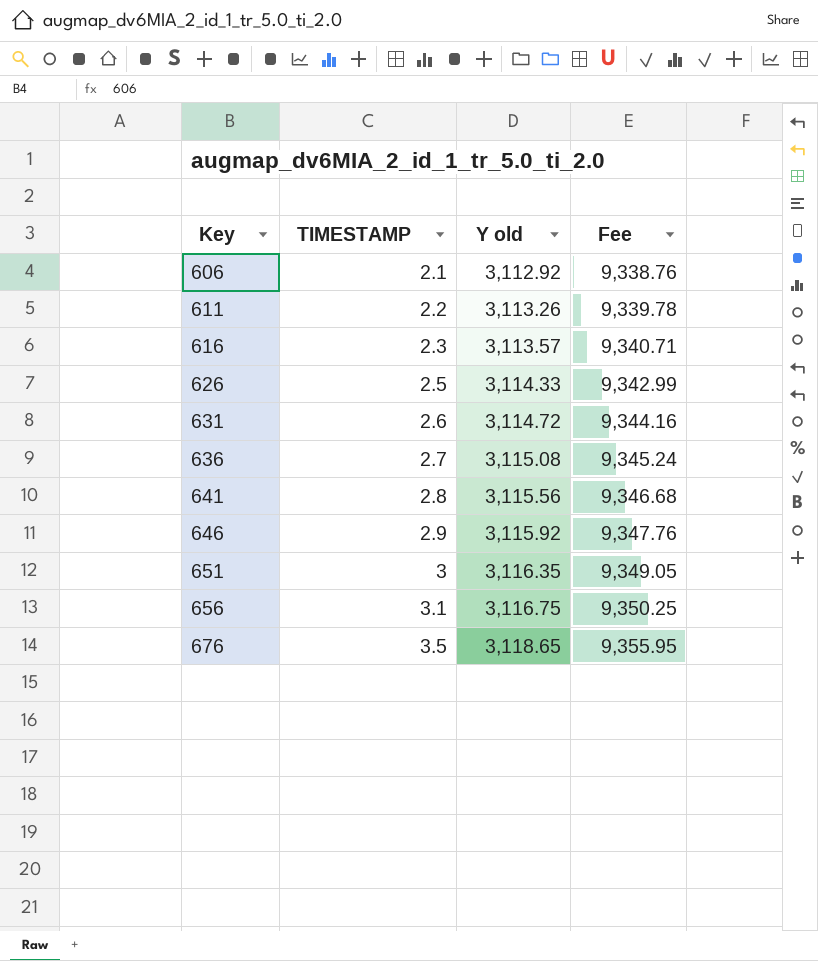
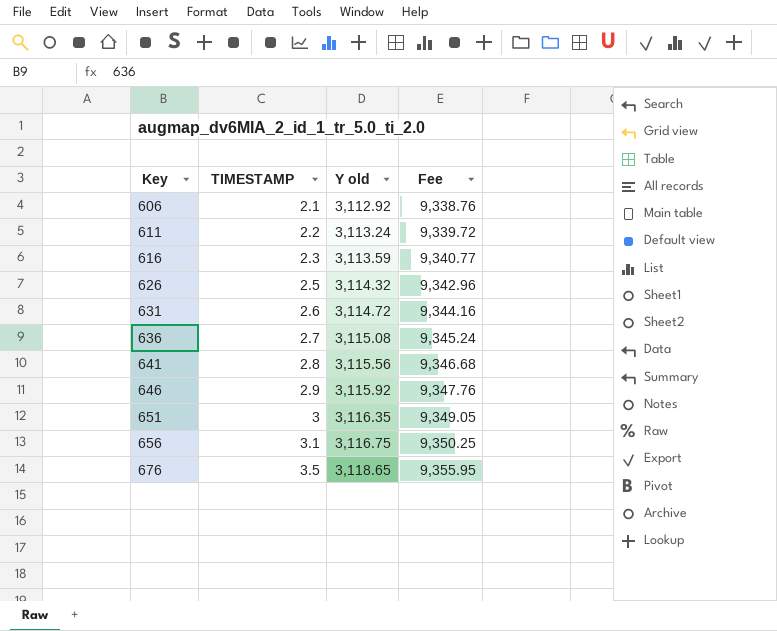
611 | Y old: 3,113.26 -> 3,113.24
611 | Fee: 9,339.78 -> 9,339.72
616 | Y old: 3,113.57 -> 3,113.59
616 | Fee: 9,340.71 -> 9,340.77
626 | Y old: 3,114.33 -> 3,114.32
626 | Fee: 9,342.99 -> 9,342.96

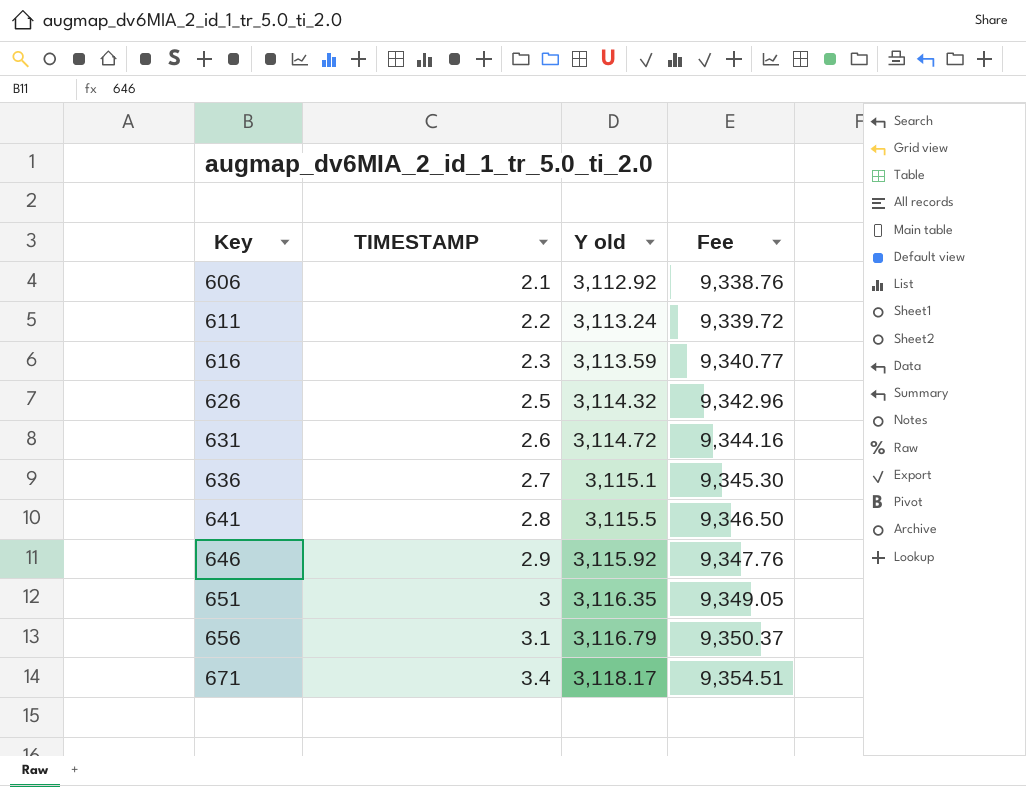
row 676: 3.5 | 3,118.65 | 9,355.95 -> none
636 | Y old: 3,115.08 -> 3,115.1
636 | Fee: 9,345.24 -> 9,345.30
641 | Y old: 3,115.56 -> 3,115.5
641 | Fee: 9,346.68 -> 9,346.50
656 | Y old: 3,116.75 -> 3,116.79
656 | Fee: 9,350.25 -> 9,350.37
row 671: none -> 3.4 | 3,118.17 | 9,354.51

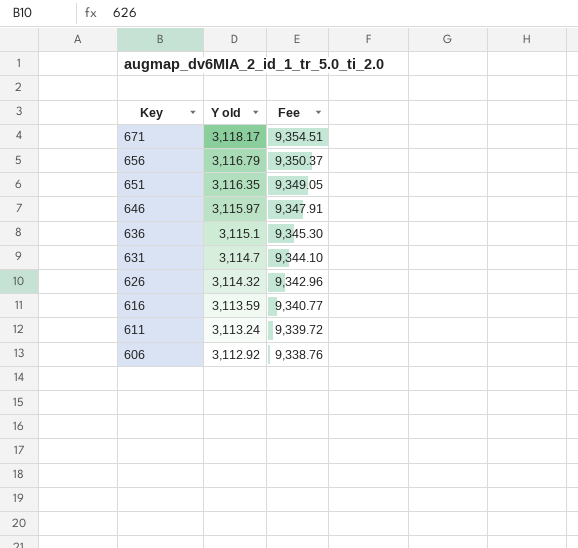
row order: Key ascending -> Key descending
column TIMESTAMP | position: 2 -> none
row 641: 2.8 | 3,115.5 | 9,346.50 -> none
646 | Y old: 3,115.92 -> 3,115.97
646 | Fee: 9,347.76 -> 9,347.91
631 | Y old: 3,114.72 -> 3,114.7
631 | Fee: 9,344.16 -> 9,344.10

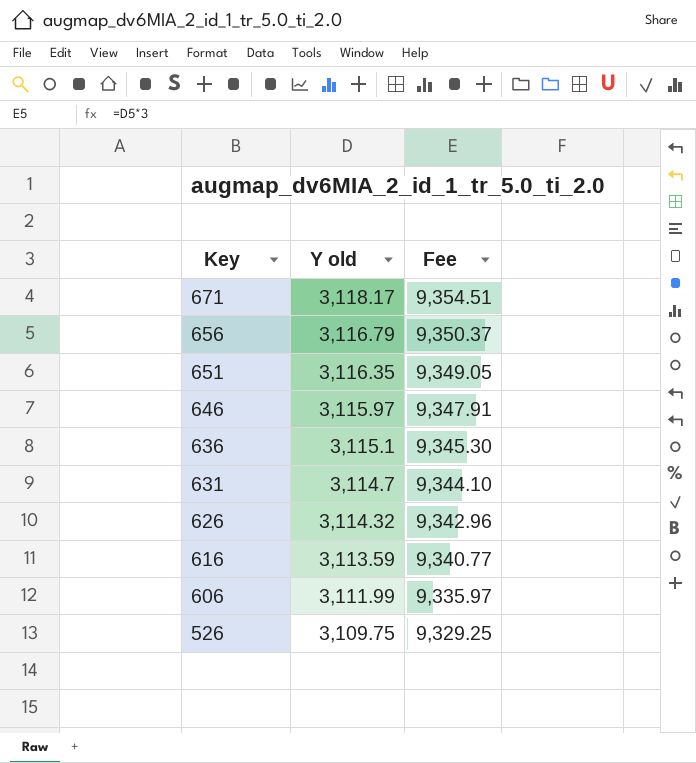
row 611: 3,113.24 | 9,339.72 -> none
606 | Y old: 3,112.92 -> 3,111.99
606 | Fee: 9,338.76 -> 9,335.97
row 526: none -> 3,109.75 | 9,329.25

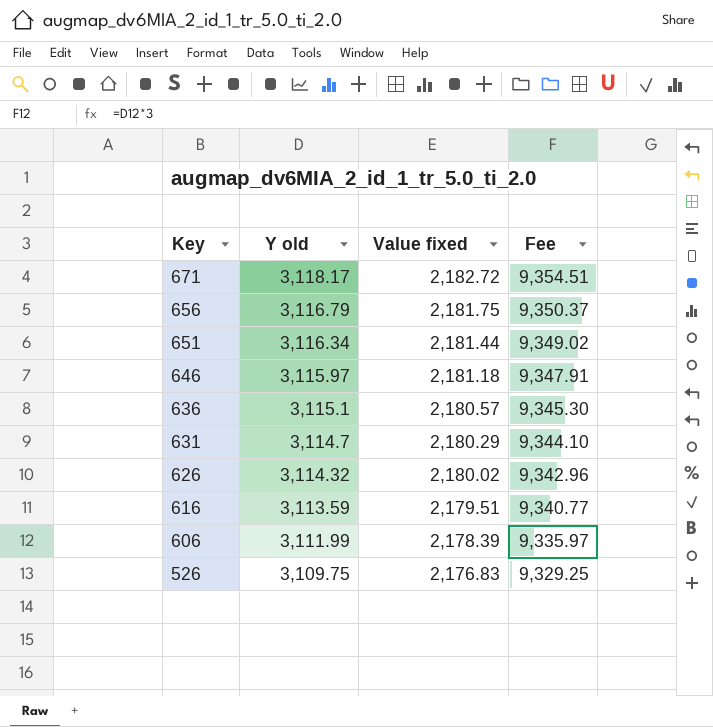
column Value fixed | formula: none -> [Y old] * 0.7
651 | Y old: 3,116.35 -> 3,116.34
651 | Fee: 9,349.05 -> 9,349.02

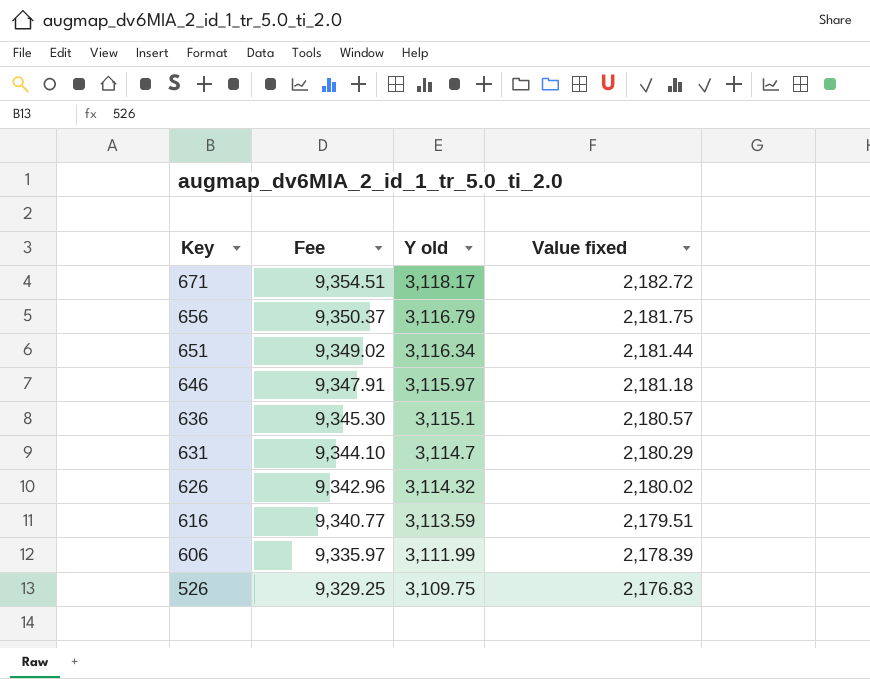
column Fee | position: 4 -> 2

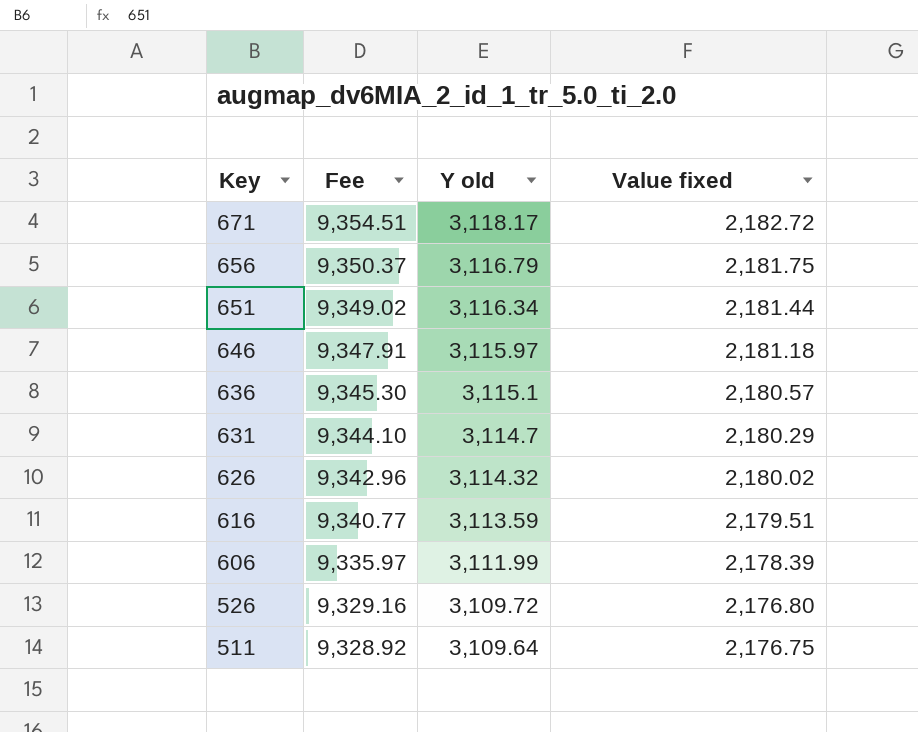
526 | Fee: 9,329.25 -> 9,329.16
526 | Y old: 3,109.75 -> 3,109.72
526 | Value fixed: 2,176.83 -> 2,176.80
row 511: none -> 9,328.92 | 3,109.64 | 2,176.75

